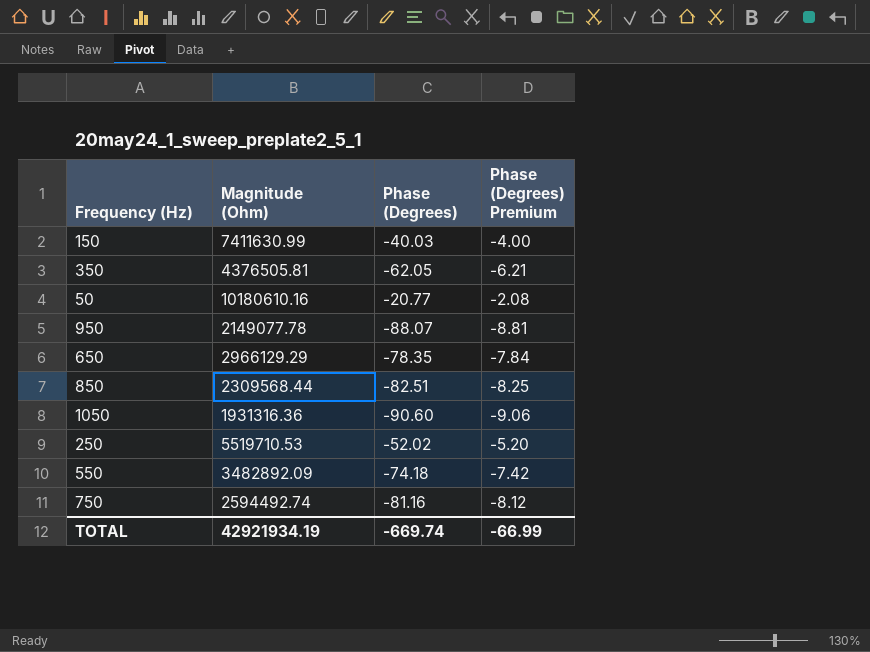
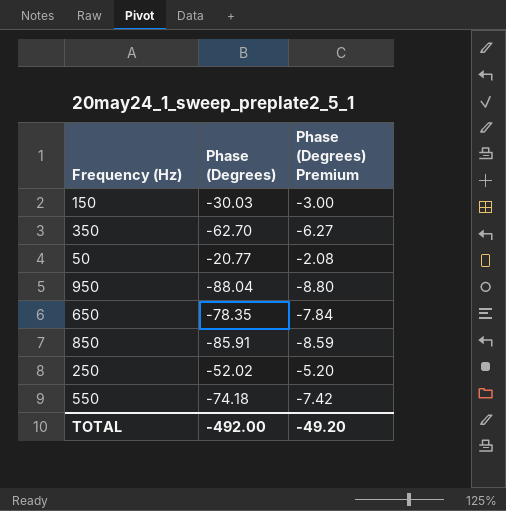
column Magnitude (Ohm) | position: 2 -> none
row 1050: 1931316.36 | -90.60 | -9.06 -> none
row 750: 2594492.74 | -81.16 | -8.12 -> none
150 | Phase (Degrees): -40.03 -> -30.03
150 | Phase (Degrees) Premium: -4.00 -> -3.00
350 | Phase (Degrees): -62.05 -> -62.70
350 | Phase (Degrees) Premium: -6.21 -> -6.27
950 | Phase (Degrees): -88.07 -> -88.04
950 | Phase (Degrees) Premium: -8.81 -> -8.80
850 | Phase (Degrees): -82.51 -> -85.91
850 | Phase (Degrees) Premium: -8.25 -> -8.59
TOTAL | Phase (Degrees): -669.74 -> -492.00
TOTAL | Phase (Degrees) Premium: -66.99 -> -49.20

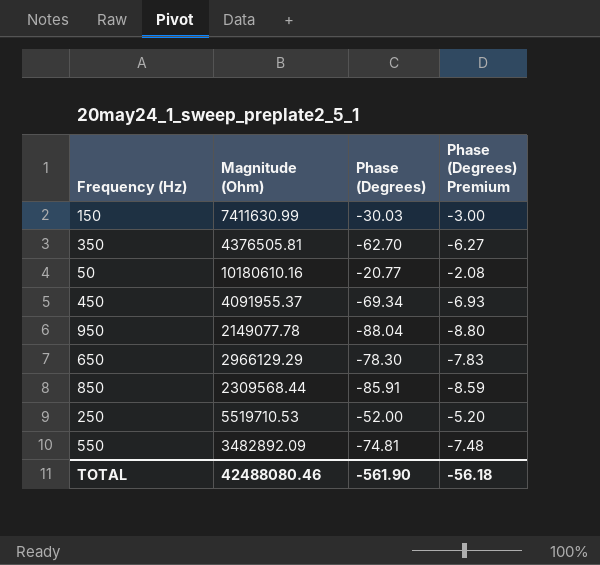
column Magnitude (Ohm) | position: none -> 2
row 450: none -> 4091955.37 | -69.34 | -6.93
650 | Phase (Degrees): -78.35 -> -78.30
650 | Phase (Degrees) Premium: -7.84 -> -7.83
250 | Phase (Degrees): -52.02 -> -52.00
550 | Phase (Degrees): -74.18 -> -74.81
550 | Phase (Degrees) Premium: -7.42 -> -7.48
TOTAL | Phase (Degrees): -492.00 -> -561.90
TOTAL | Phase (Degrees) Premium: -49.20 -> -56.18

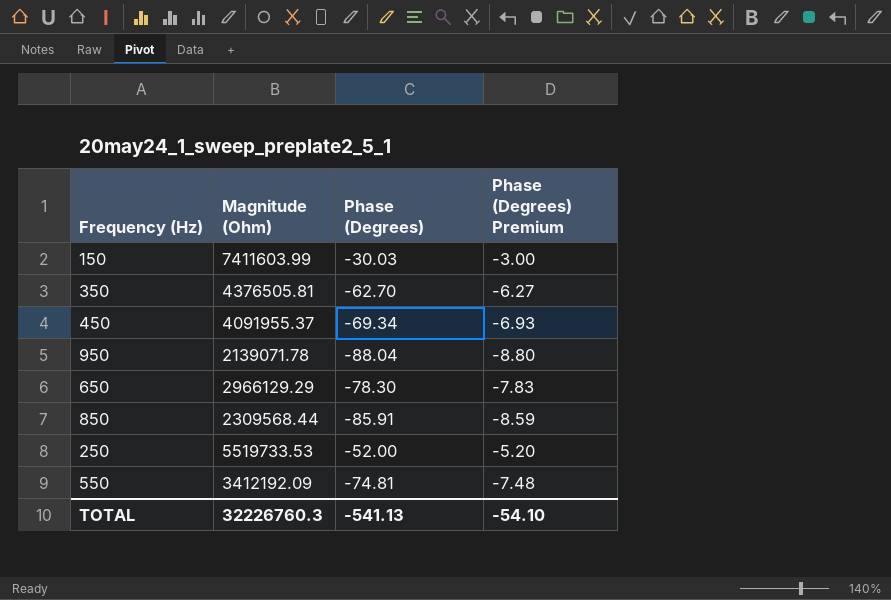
row 50: 10180610.16 | -20.77 | -2.08 -> none
150 | Magnitude (Ohm): 7411630.99 -> 7411603.99
950 | Magnitude (Ohm): 2149077.78 -> 2139071.78
250 | Magnitude (Ohm): 5519710.53 -> 5519733.53
550 | Magnitude (Ohm): 3482892.09 -> 3412192.09
TOTAL | Magnitude (Ohm): 42488080.46 -> 32226760.3
TOTAL | Phase (Degrees): -561.90 -> -541.13
TOTAL | Phase (Degrees) Premium: -56.18 -> -54.10

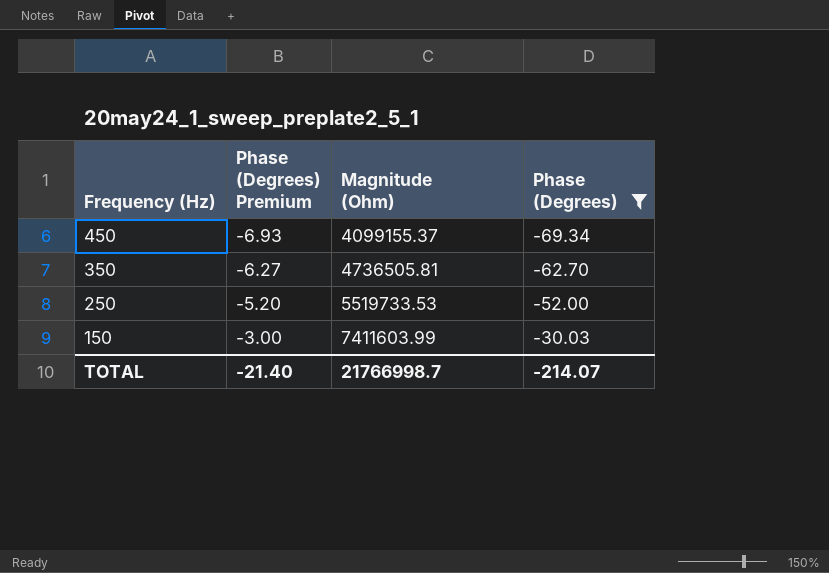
filter: none -> Phase (Degrees) >= -69.34
row order: none -> Frequency (Hz) descending
column Phase (Degrees) Premium | position: 4 -> 2
450 | Magnitude (Ohm): 4091955.37 -> 4099155.37
350 | Magnitude (Ohm): 4376505.81 -> 4736505.81
TOTAL | Phase (Degrees) Premium: -54.10 -> -21.40
TOTAL | Magnitude (Ohm): 32226760.3 -> 21766998.7
TOTAL | Phase (Degrees): -541.13 -> -214.07

